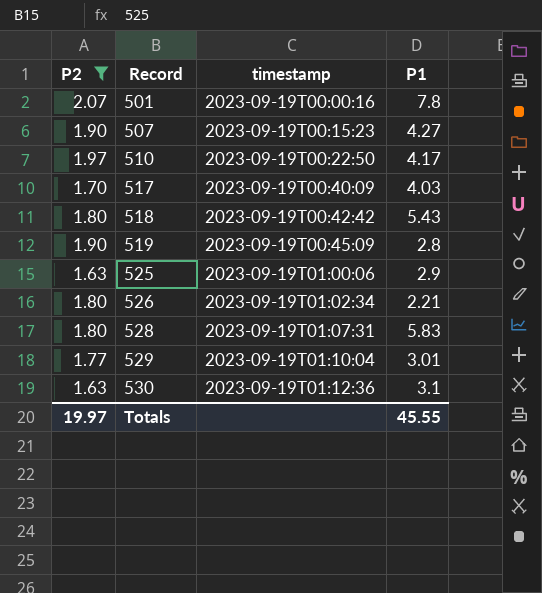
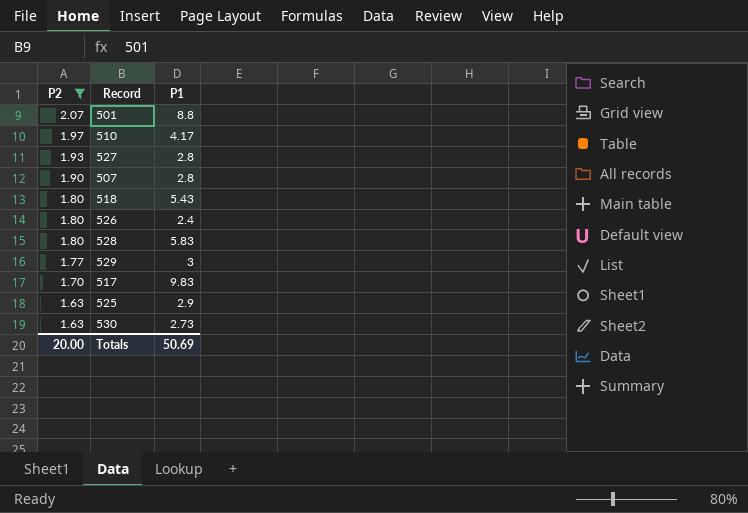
row order: Record ascending -> P2 descending
column timestamp | position: 3 -> none
row 519: 1.90 | 2023-09-19T00:45:09 | 2.8 -> none
501 | P1: 7.8 -> 8.8
row 527: none -> 1.93 | 2.8
507 | P1: 4.27 -> 2.8
526 | P1: 2.21 -> 2.4
529 | P1: 3.01 -> 3
517 | P1: 4.03 -> 9.83
530 | P1: 3.1 -> 2.73
Totals | P2: 19.97 -> 20.00
Totals | P1: 45.55 -> 50.69

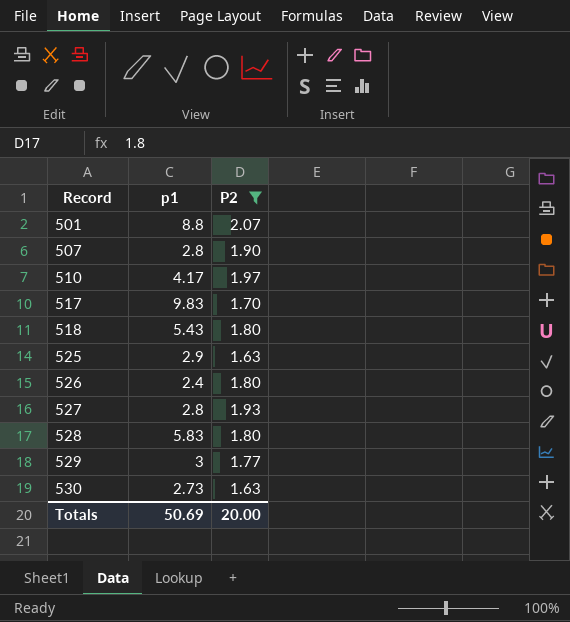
row order: P2 descending -> Record ascending
column name: P1 -> p1
column P2 | position: 1 -> 3

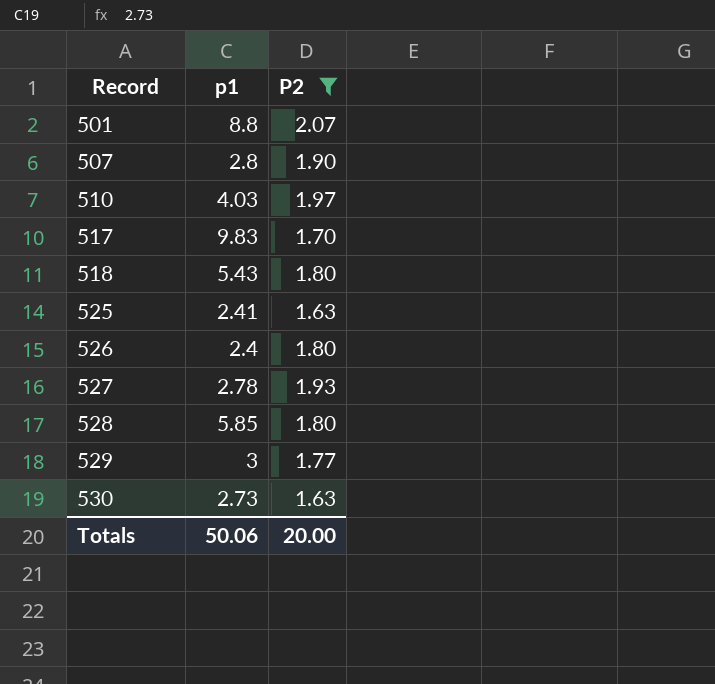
510 | p1: 4.17 -> 4.03
525 | p1: 2.9 -> 2.41
527 | p1: 2.8 -> 2.78
528 | p1: 5.83 -> 5.85
Totals | p1: 50.69 -> 50.06

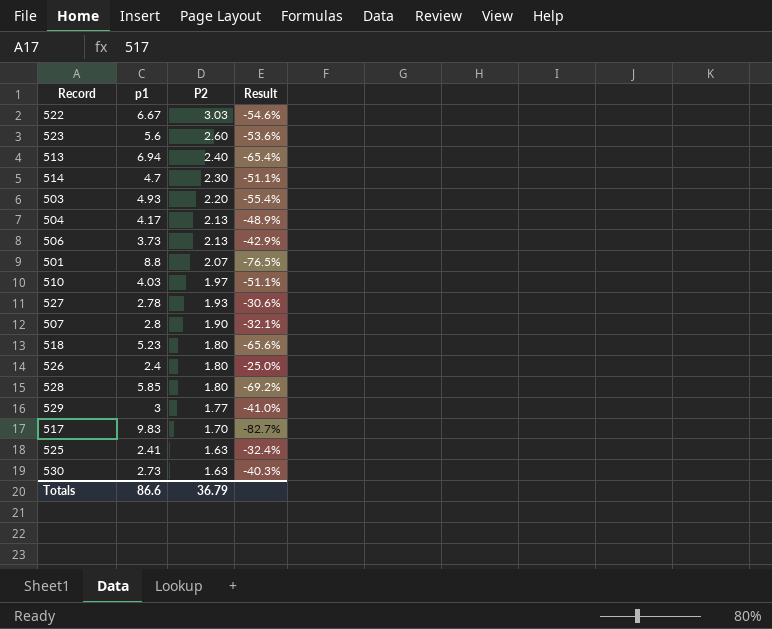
filter: P2 <= 2.07 -> none
row order: Record ascending -> P2 descending
column Result | formula: none -> ([P2] - [p1]) / [p1]
518 | p1: 5.43 -> 5.23
Totals | p1: 50.06 -> 86.6
Totals | P2: 20.00 -> 36.79

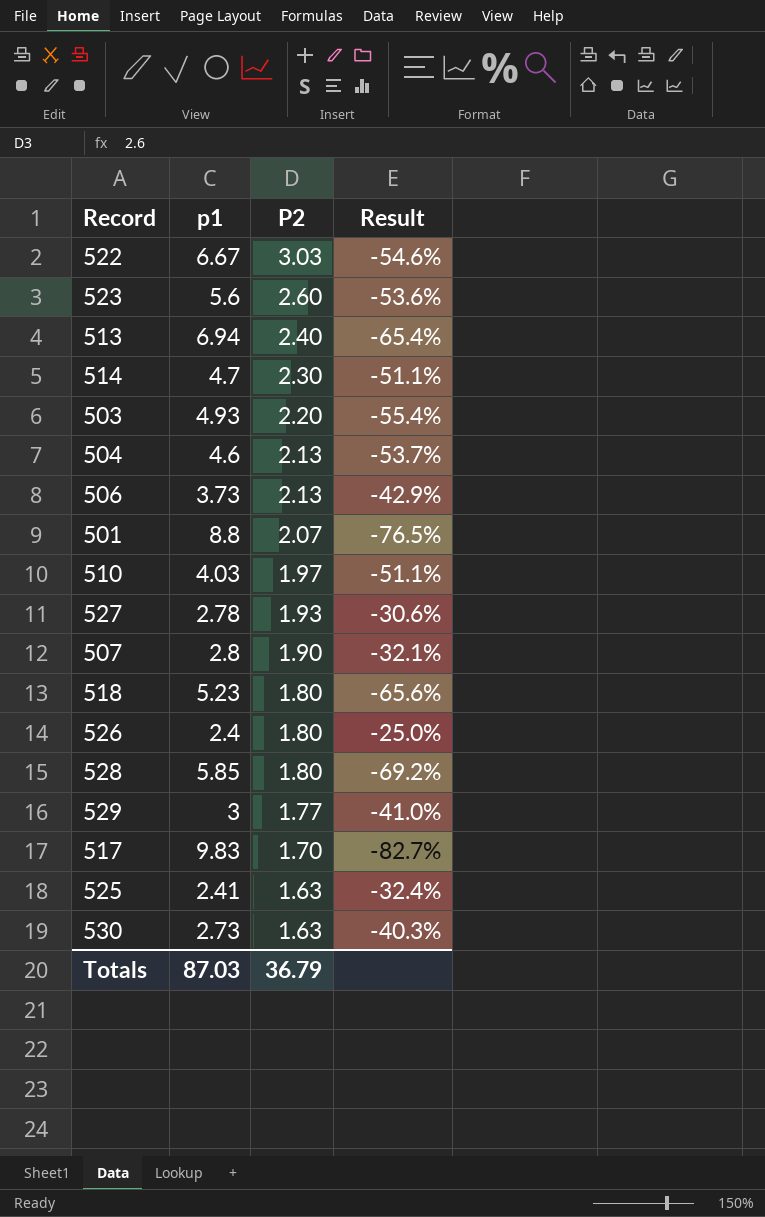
504 | p1: 4.17 -> 4.6
504 | Result: -48.9% -> -53.7%
Totals | p1: 86.6 -> 87.03

